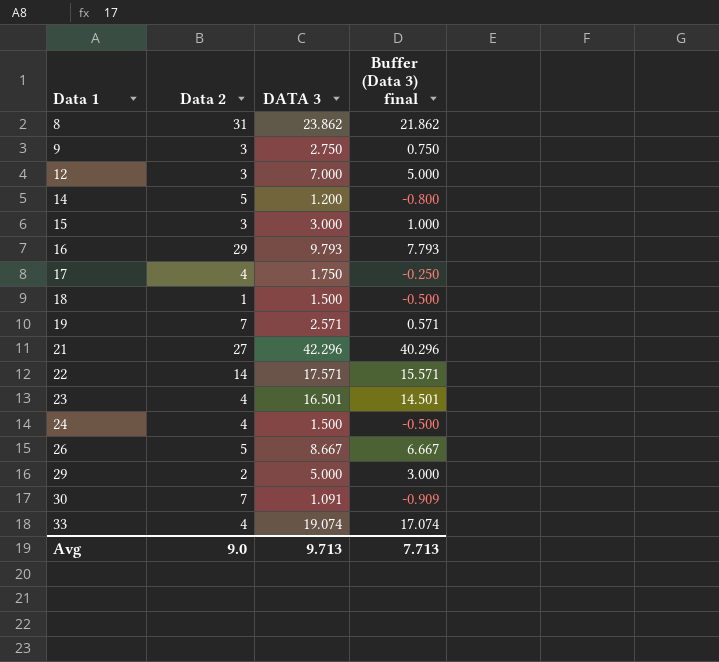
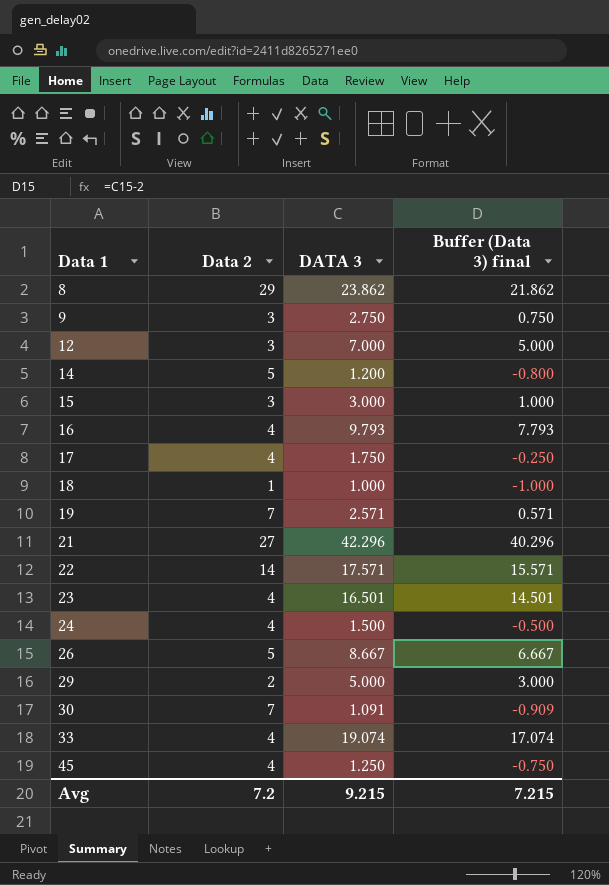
8 | Data 2: 31 -> 29
16 | Data 2: 29 -> 4
18 | DATA 3: 1.500 -> 1.000
18 | Buffer (Data 3) final: -0.500 -> -1.000
row 45: none -> 4 | 1.250 | -0.750
Avg | Data 2: 9.0 -> 7.2
Avg | DATA 3: 9.713 -> 9.215
Avg | Buffer (Data 3) final: 7.713 -> 7.215

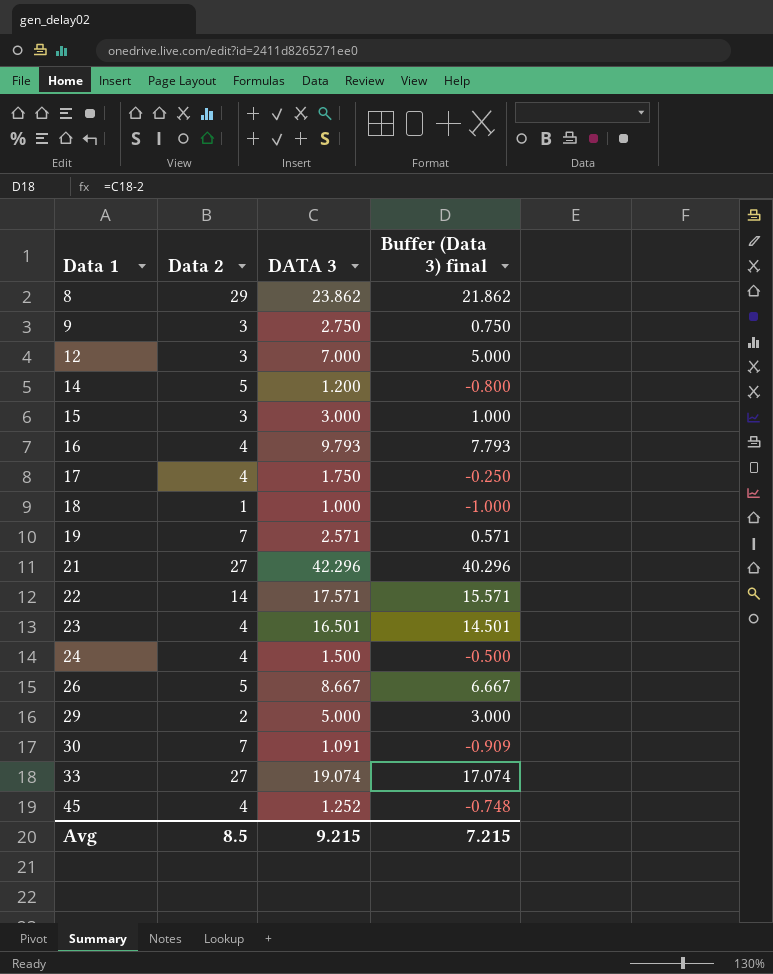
33 | Data 2: 4 -> 27
45 | DATA 3: 1.250 -> 1.252
45 | Buffer (Data 3) final: -0.750 -> -0.748
Avg | Data 2: 7.2 -> 8.5

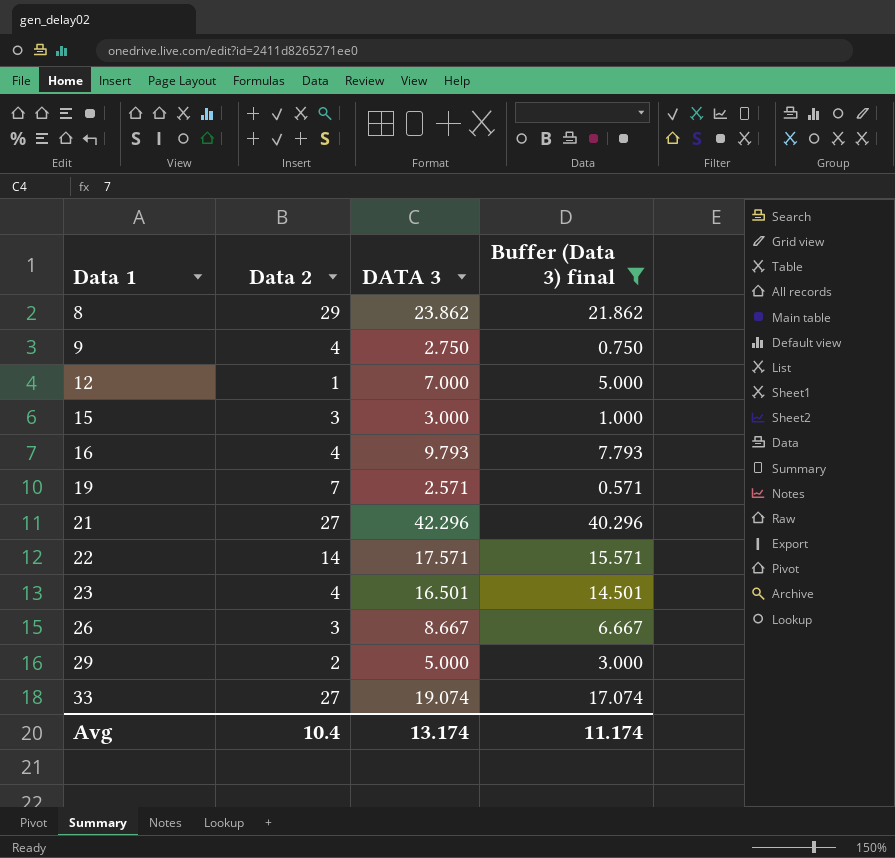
filter: none -> Buffer (Data 3) final >= 0.571
9 | Data 2: 3 -> 4
12 | Data 2: 3 -> 1
26 | Data 2: 5 -> 3
Avg | Data 2: 8.5 -> 10.4
Avg | DATA 3: 9.215 -> 13.174
Avg | Buffer (Data 3) final: 7.215 -> 11.174

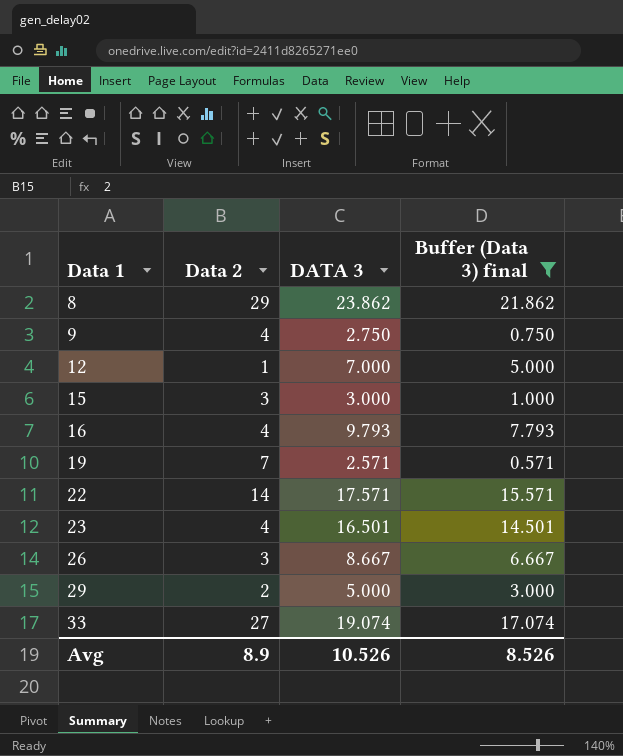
row 21: 27 | 42.296 | 40.296 -> none
Avg | Data 2: 10.4 -> 8.9
Avg | DATA 3: 13.174 -> 10.526
Avg | Buffer (Data 3) final: 11.174 -> 8.526

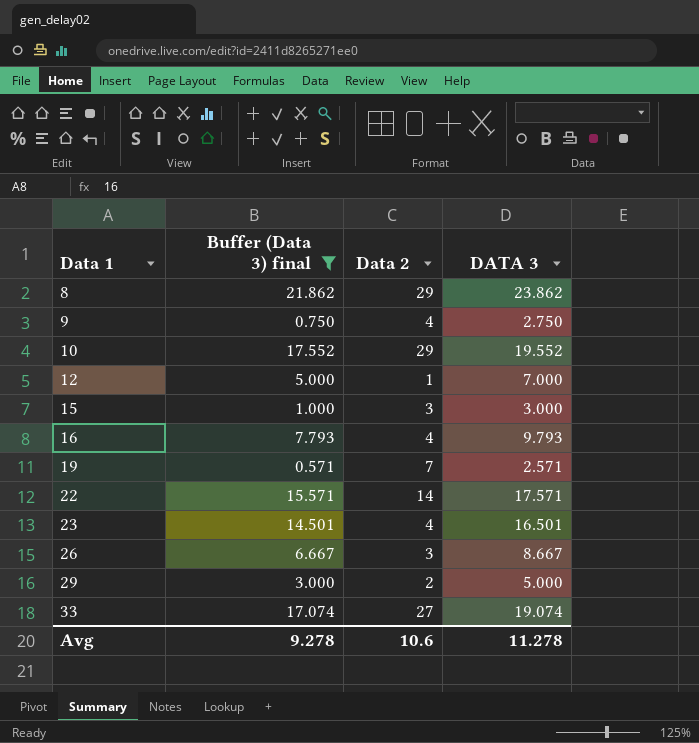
column Buffer (Data 3) final | position: 4 -> 2
row 10: none -> 17.552 | 29 | 19.552
Avg | Buffer (Data 3) final: 8.526 -> 9.278
Avg | Data 2: 8.9 -> 10.6
Avg | DATA 3: 10.526 -> 11.278

